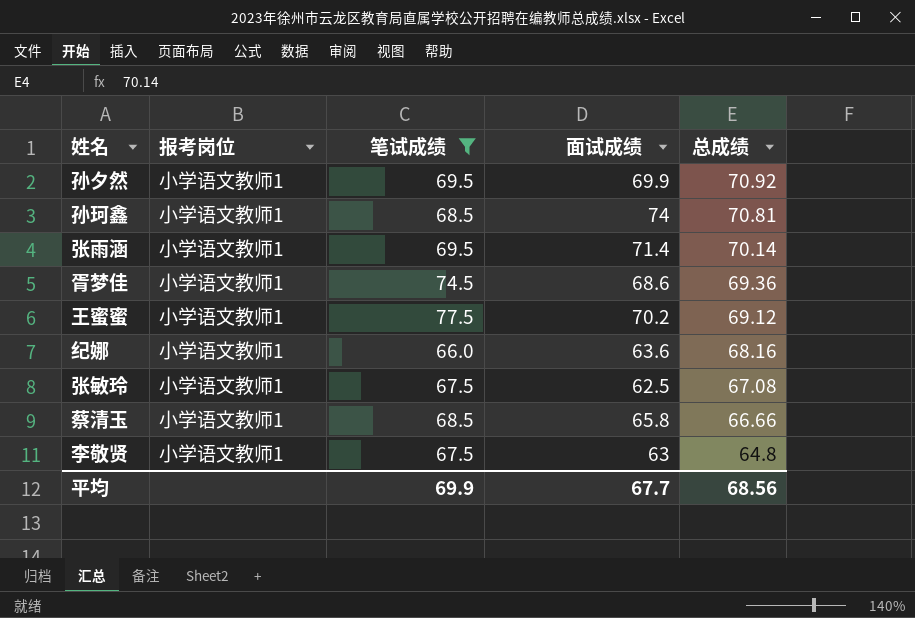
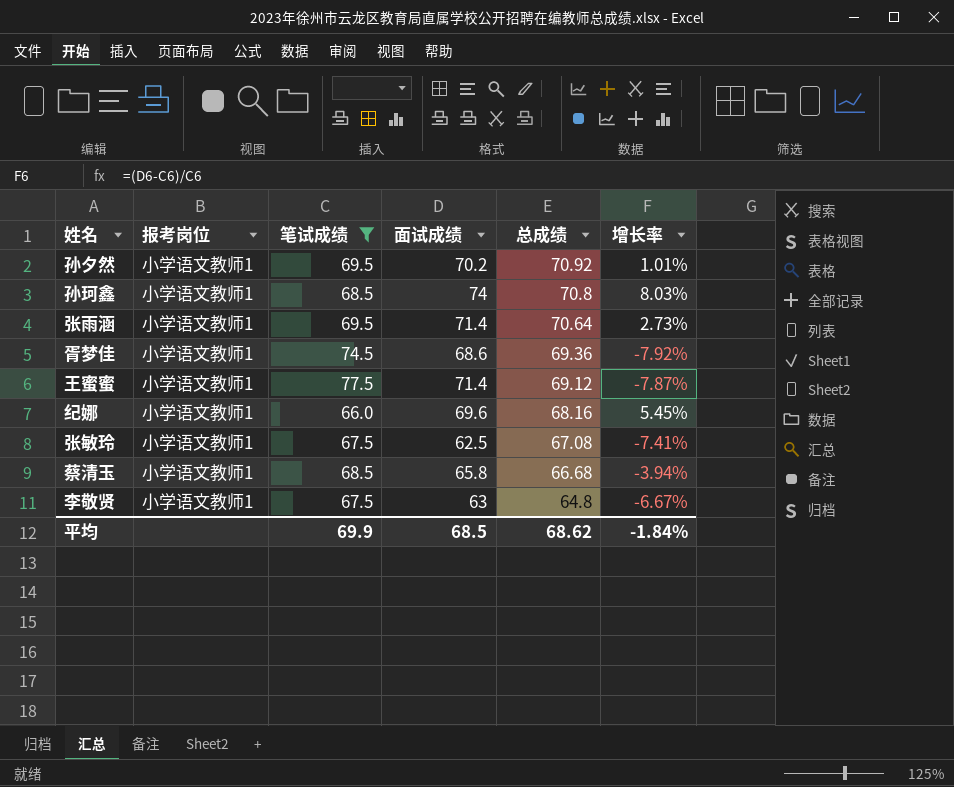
column 增长率 | formula: none -> ([面试成绩] - [笔试成绩]) / [笔试成绩]
孙夕然 | 面试成绩: 69.9 -> 70.2
孙珂鑫 | 总成绩: 70.81 -> 70.8
张雨涵 | 总成绩: 70.14 -> 70.64
王蜜蜜 | 面试成绩: 70.2 -> 71.4
纪娜 | 面试成绩: 63.6 -> 69.6
蔡清玉 | 总成绩: 66.66 -> 66.68
平均 | 面试成绩: 67.7 -> 68.5
平均 | 总成绩: 68.56 -> 68.62

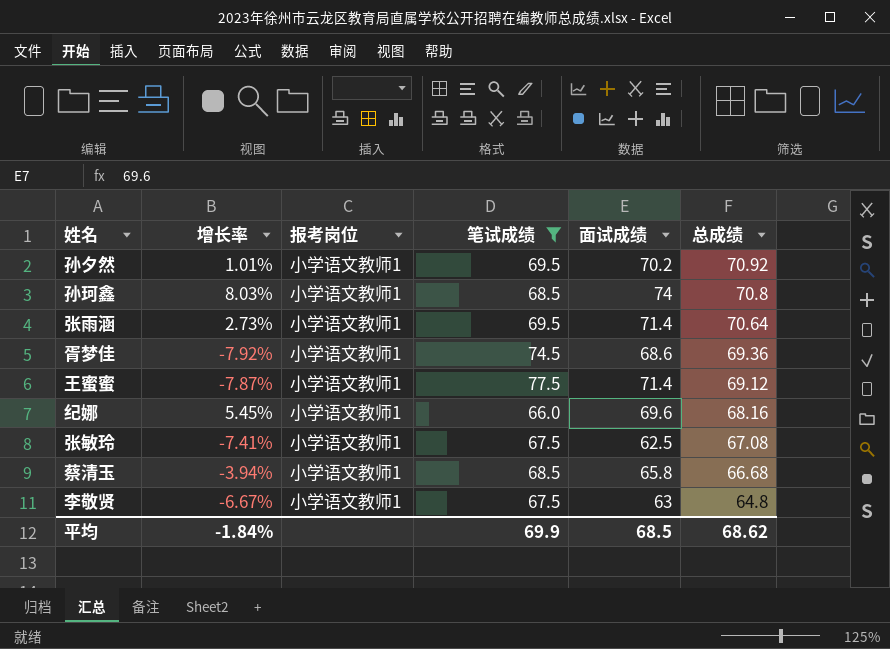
column 增长率 | position: 6 -> 2

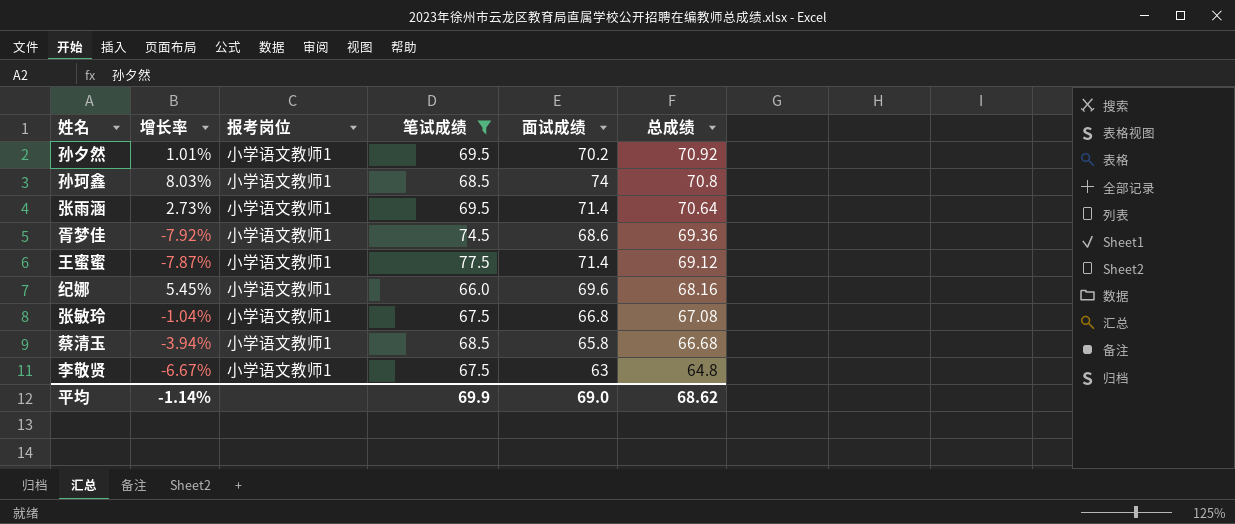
张敏玲 | 增长率: -7.41% -> -1.04%
张敏玲 | 面试成绩: 62.5 -> 66.8
平均 | 增长率: -1.84% -> -1.14%
平均 | 面试成绩: 68.5 -> 69.0

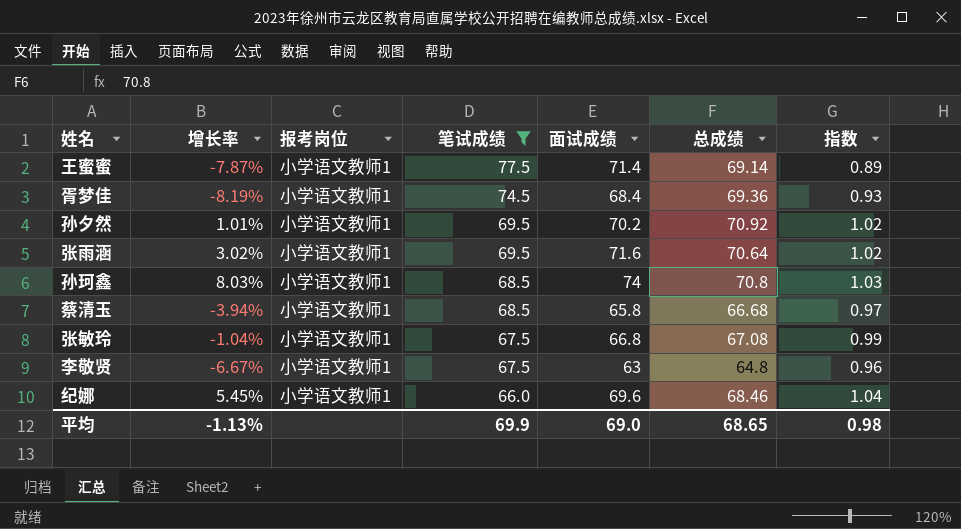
row order: 总成绩 descending -> 笔试成绩 descending
column 指数 | formula: none -> [总成绩] / [笔试成绩]
王蜜蜜 | 总成绩: 69.12 -> 69.14
胥梦佳 | 增长率: -7.92% -> -8.19%
胥梦佳 | 面试成绩: 68.6 -> 68.4
张雨涵 | 增长率: 2.73% -> 3.02%
张雨涵 | 面试成绩: 71.4 -> 71.6
纪娜 | 总成绩: 68.16 -> 68.46
平均 | 增长率: -1.14% -> -1.13%
平均 | 总成绩: 68.62 -> 68.65

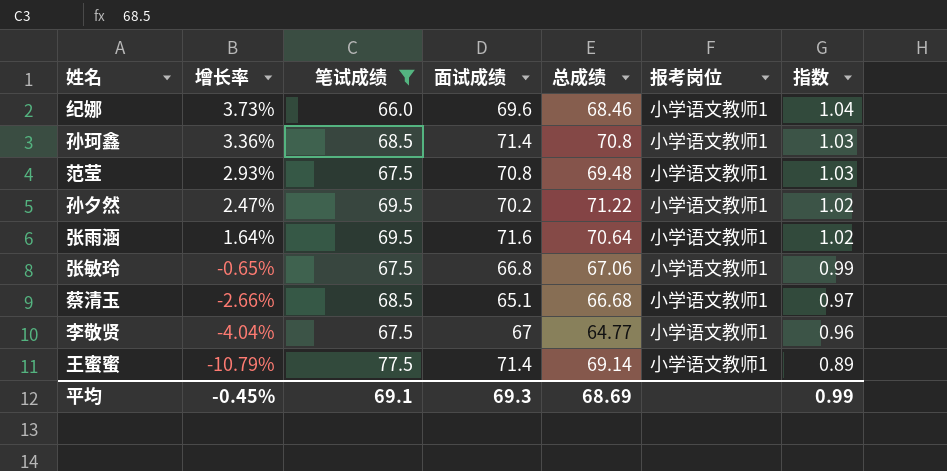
row order: 笔试成绩 descending -> 增长率 descending
column 增长率 | formula: ([面试成绩] - [笔试成绩]) / [笔试成绩] -> ([总成绩] - [笔试成绩]) / [笔试成绩]
column 报考岗位 | position: 3 -> 6
row 胥梦佳: -8.19% | 小学语文教师1 | 74.5 | 68.4 | 69.36 | 0.93 -> none
孙珂鑫 | 面试成绩: 74 -> 71.4
row 范莹: none -> 2.93% | 67.5 | 70.8 | 69.48 | 小学语文教师1 | 1.03
孙夕然 | 总成绩: 70.92 -> 71.22
张敏玲 | 总成绩: 67.08 -> 67.06
蔡清玉 | 面试成绩: 65.8 -> 65.1
李敬贤 | 面试成绩: 63 -> 67
李敬贤 | 总成绩: 64.8 -> 64.77
平均 | 增长率: -1.13% -> -0.45%
平均 | 笔试成绩: 69.9 -> 69.1
平均 | 面试成绩: 69.0 -> 69.3
平均 | 总成绩: 68.65 -> 68.69
平均 | 指数: 0.98 -> 0.99

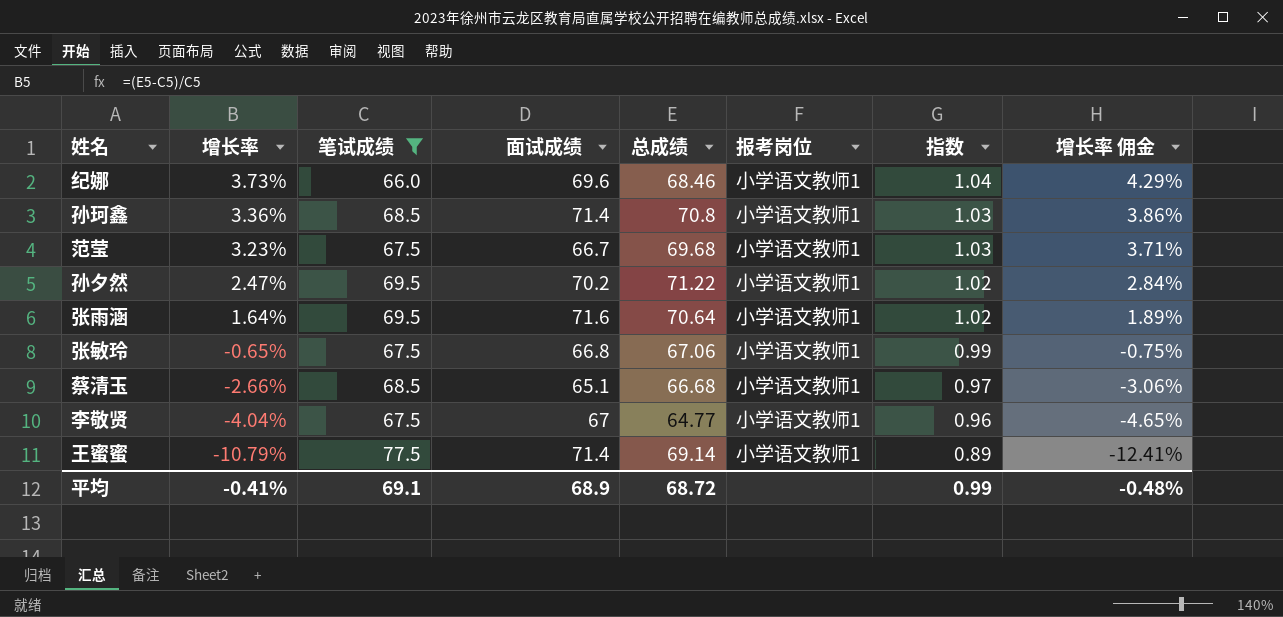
column 增长率 佣金 | formula: none -> [增长率] * 1.15
范莹 | 增长率: 2.93% -> 3.23%
范莹 | 面试成绩: 70.8 -> 66.7
范莹 | 总成绩: 69.48 -> 69.68
平均 | 增长率: -0.45% -> -0.41%
平均 | 面试成绩: 69.3 -> 68.9
平均 | 总成绩: 68.69 -> 68.72

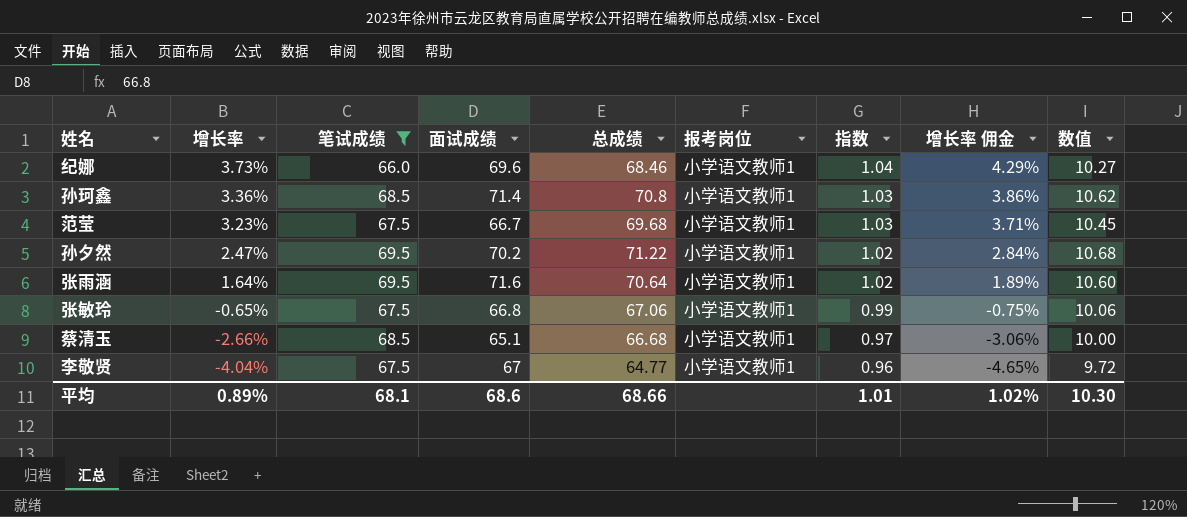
column 数值 | formula: none -> [总成绩] * 0.15
row 王蜜蜜: -10.79% | 77.5 | 71.4 | 69.14 | 小学语文教师1 | 0.89 | -12.41% -> none
平均 | 增长率: -0.41% -> 0.89%
平均 | 笔试成绩: 69.1 -> 68.1
平均 | 面试成绩: 68.9 -> 68.6
平均 | 总成绩: 68.72 -> 68.66
平均 | 指数: 0.99 -> 1.01
平均 | 增长率 佣金: -0.48% -> 1.02%

